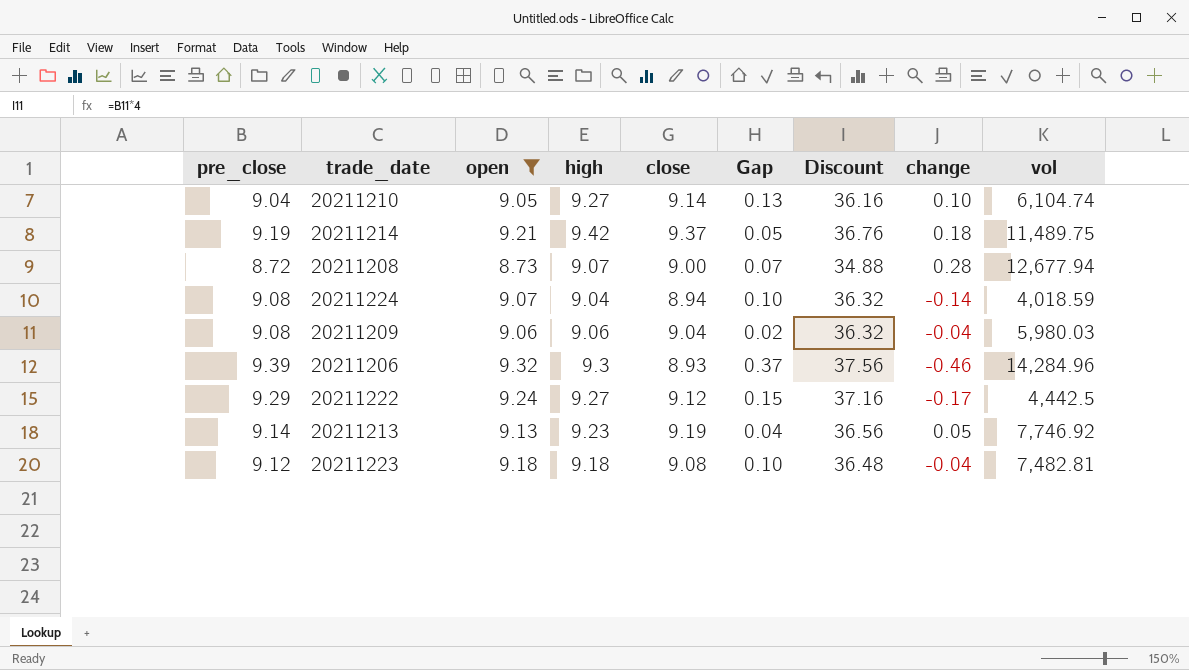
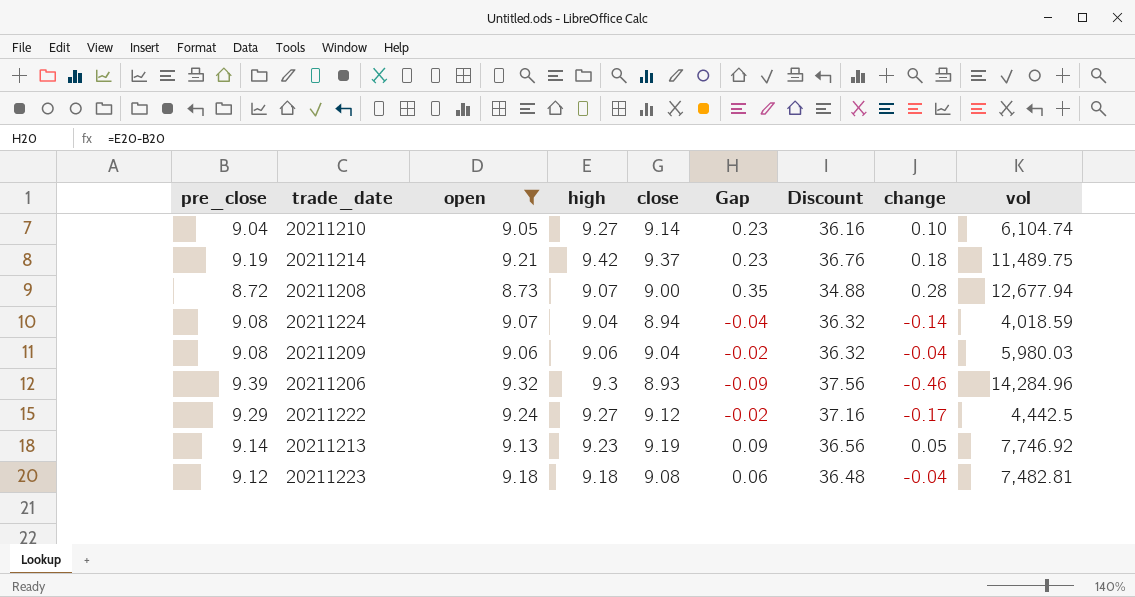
column Gap | formula: [high] - [close] -> [high] - [pre_close]

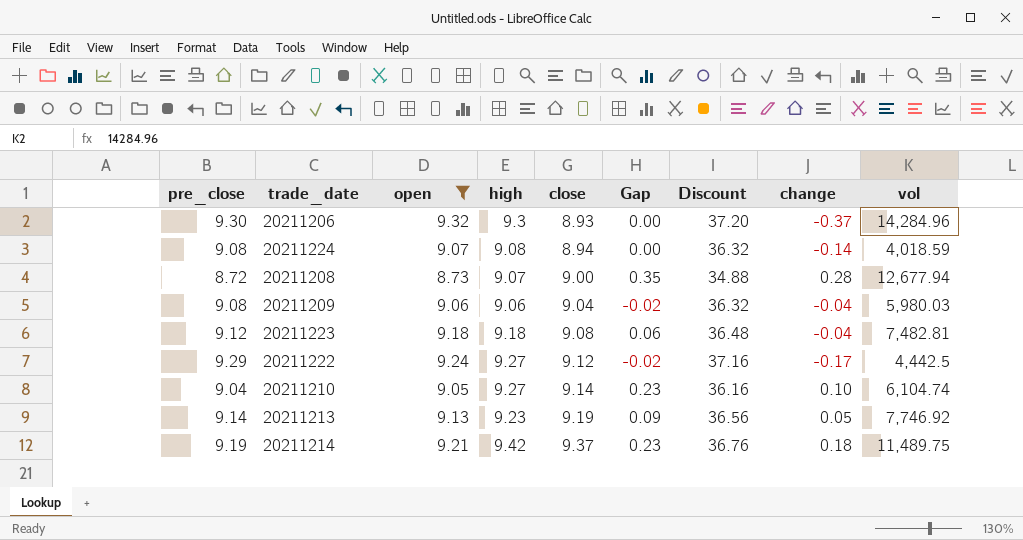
row order: none -> close ascending
20211206 | pre_close: 9.39 -> 9.30
20211206 | Gap: -0.09 -> 0.00
20211206 | Discount: 37.56 -> 37.20
20211206 | change: -0.46 -> -0.37
20211224 | high: 9.04 -> 9.08
20211224 | Gap: -0.04 -> 0.00

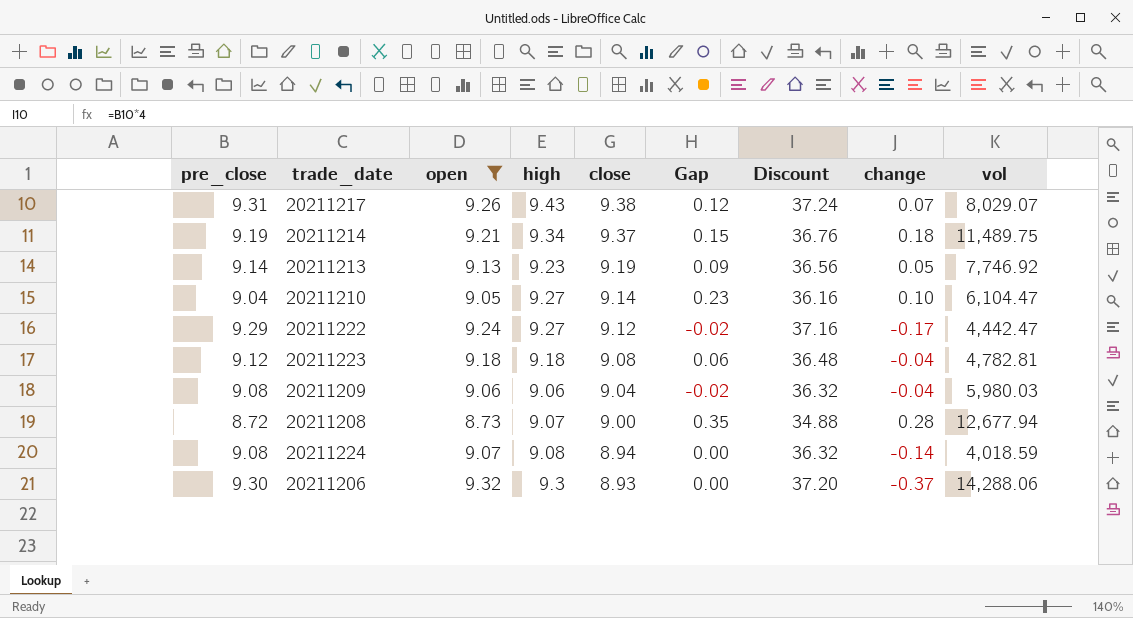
row order: close ascending -> close descending
row 20211217: none -> 9.31 | 9.26 | 9.43 | 9.38 | 0.12 | 37.24 | 0.07 | 8,029.07
20211214 | high: 9.42 -> 9.34
20211214 | Gap: 0.23 -> 0.15
20211210 | vol: 6,104.74 -> 6,104.47
20211222 | vol: 4,442.5 -> 4,442.47
20211223 | vol: 7,482.81 -> 4,782.81
20211206 | vol: 14,284.96 -> 14,288.06

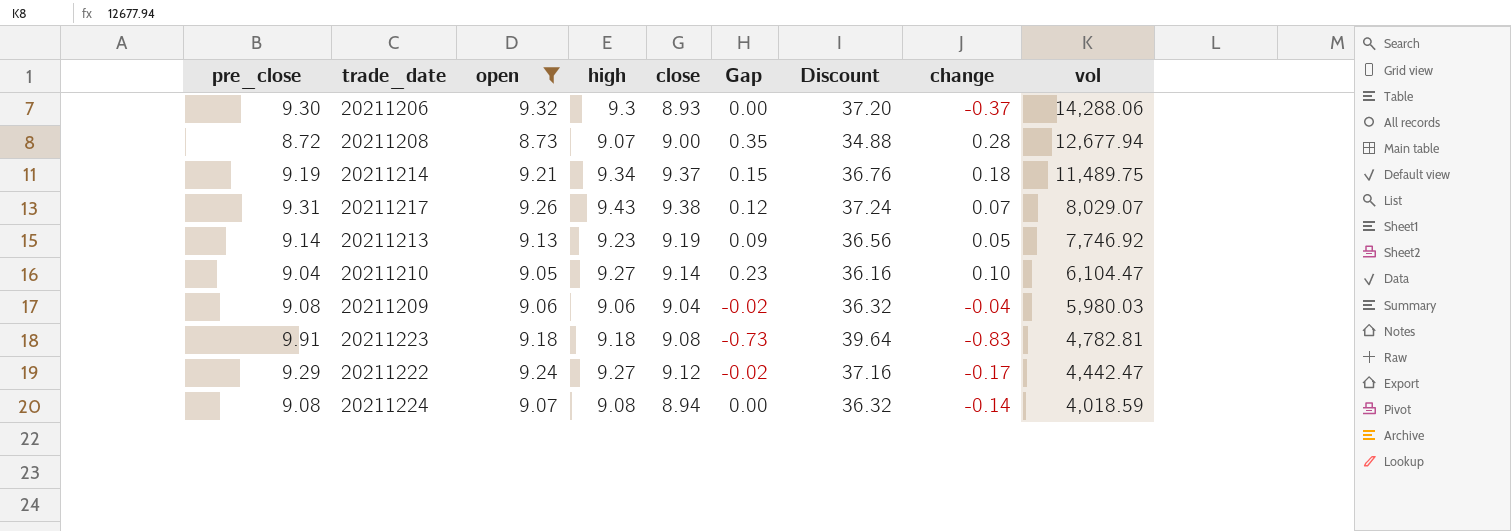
row order: close descending -> vol descending
20211223 | pre_close: 9.12 -> 9.91
20211223 | Gap: 0.06 -> -0.73
20211223 | Discount: 36.48 -> 39.64
20211223 | change: -0.04 -> -0.83

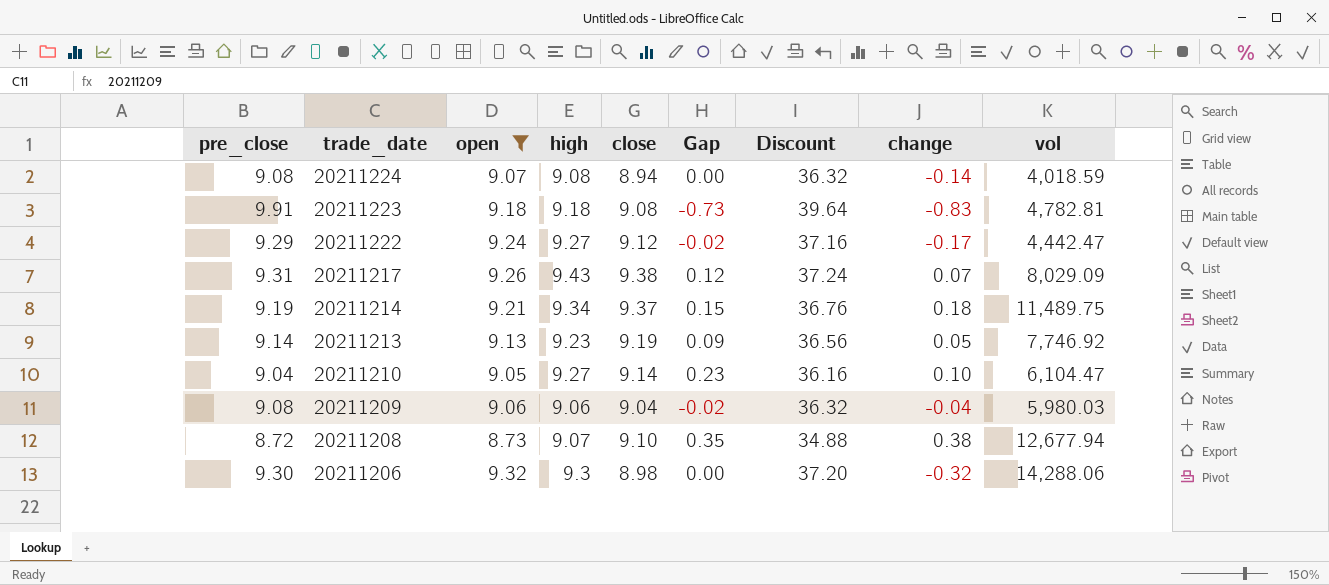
row order: vol descending -> trade_date descending
20211217 | vol: 8,029.07 -> 8,029.09
20211208 | close: 9.00 -> 9.10
20211208 | change: 0.28 -> 0.38
20211206 | close: 8.93 -> 8.98
20211206 | change: -0.37 -> -0.32

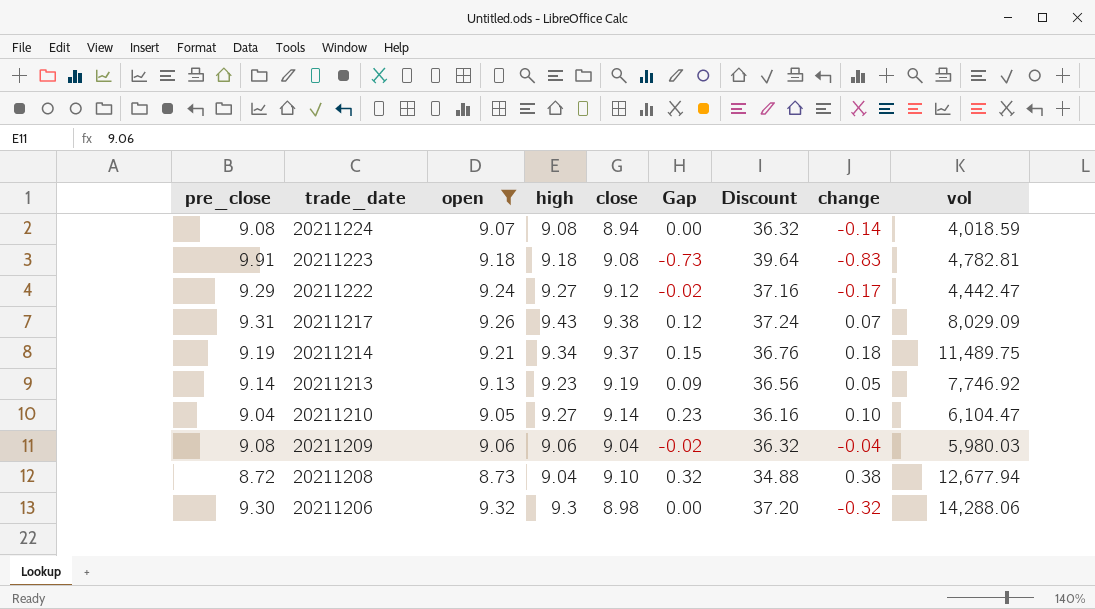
20211208 | high: 9.07 -> 9.04
20211208 | Gap: 0.35 -> 0.32

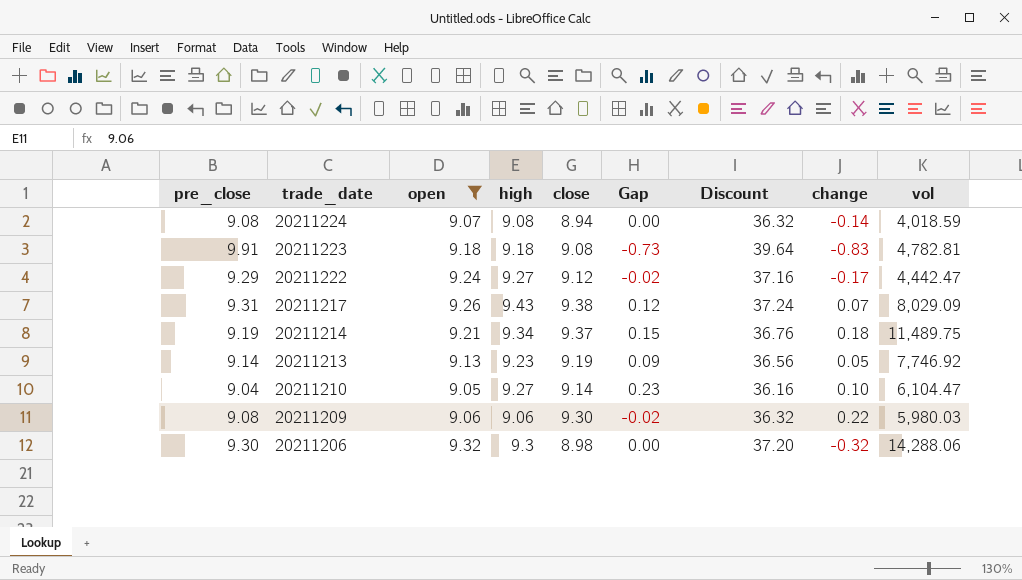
row 20211208: 8.72 | 8.73 | 9.04 | 9.10 | 0.32 | 34.88 | 0.38 | 12,677.94 -> none
20211209 | close: 9.04 -> 9.30
20211209 | change: -0.04 -> 0.22

